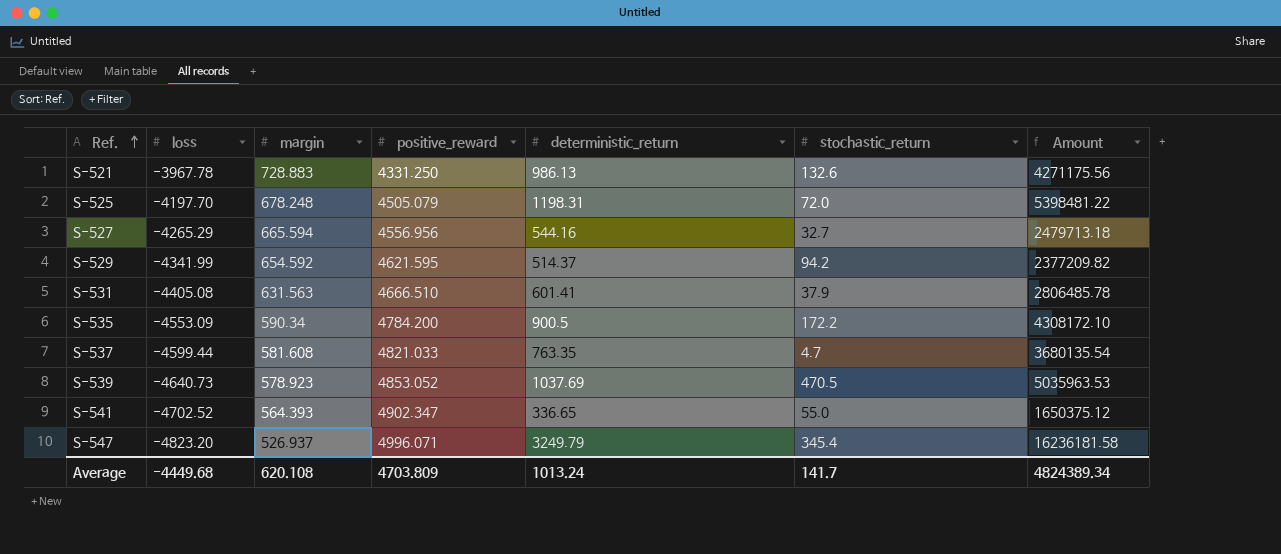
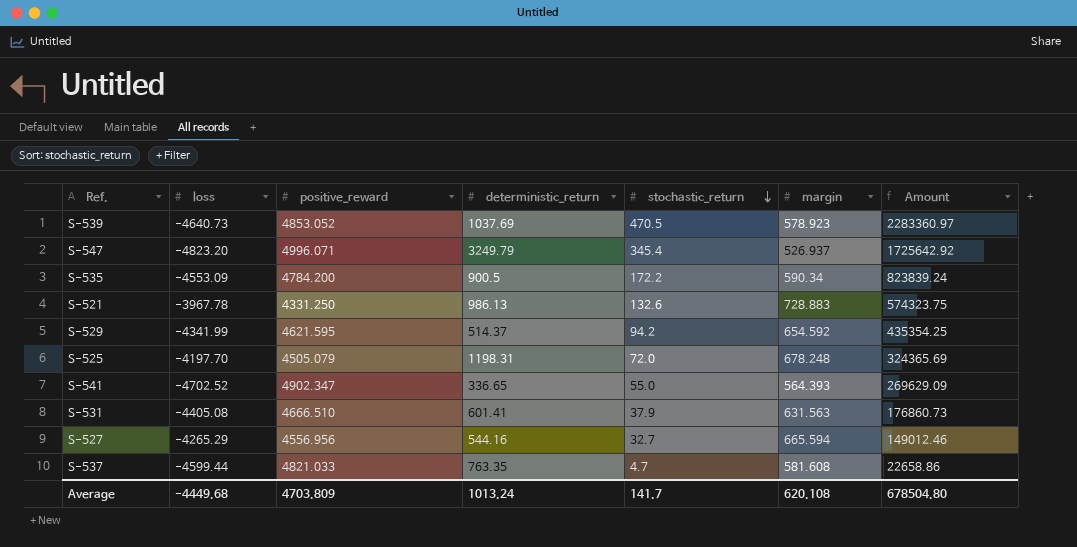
row order: Ref. ascending -> stochastic_return descending
column margin | position: 3 -> 6
column Amount | formula: [positive_reward] * [deterministic_return] -> [positive_reward] * [stochastic_return]
Average | Amount: 4824389.34 -> 678504.80

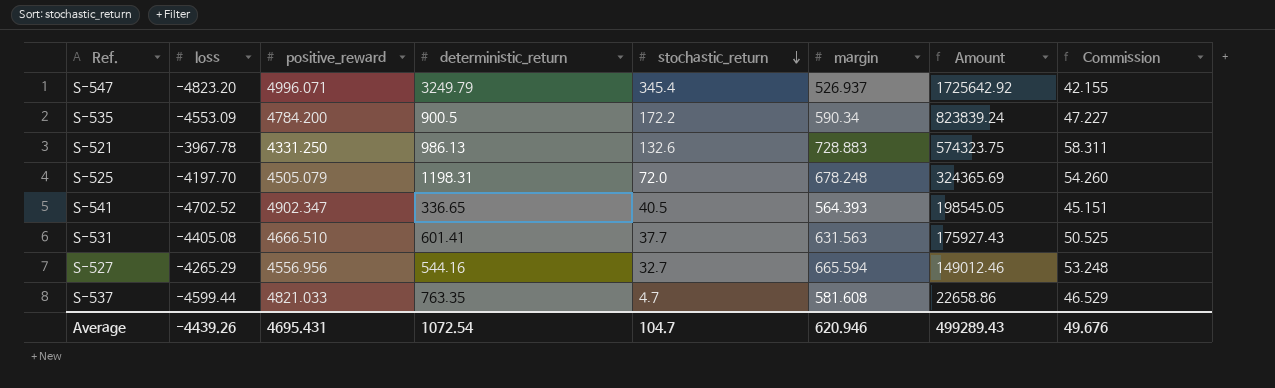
column Commission | formula: none -> [margin] * 0.08
row S-539: -4640.73 | 4853.052 | 1037.69 | 470.5 | 578.923 | 2283360.97 -> none
row S-529: -4341.99 | 4621.595 | 514.37 | 94.2 | 654.592 | 435354.25 -> none
S-541 | stochastic_return: 55.0 -> 40.5
S-541 | Amount: 269629.09 -> 198545.05
S-531 | stochastic_return: 37.9 -> 37.7
S-531 | Amount: 176860.73 -> 175927.43
Average | loss: -4449.68 -> -4439.26
Average | positive_reward: 4703.809 -> 4695.431
Average | deterministic_return: 1013.24 -> 1072.54
Average | stochastic_return: 141.7 -> 104.7
Average | margin: 620.108 -> 620.946
Average | Amount: 678504.80 -> 499289.43

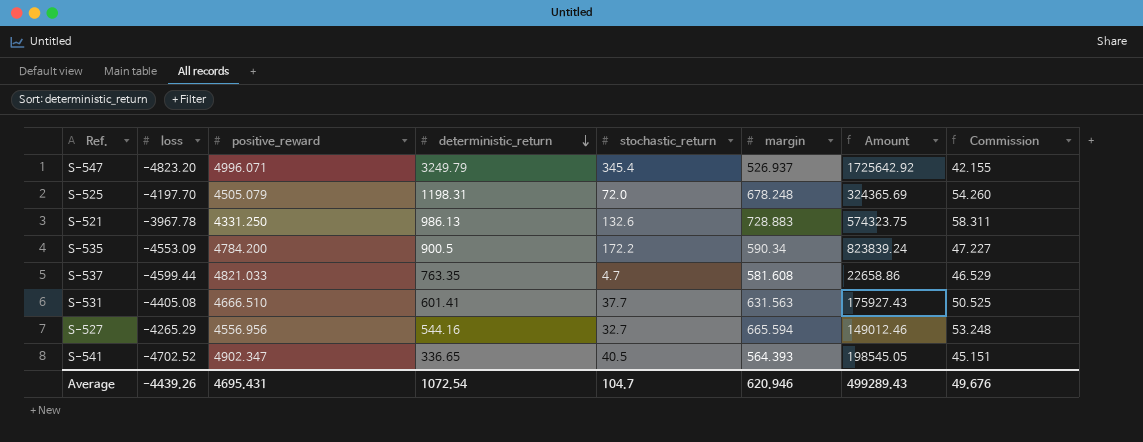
row order: stochastic_return descending -> deterministic_return descending

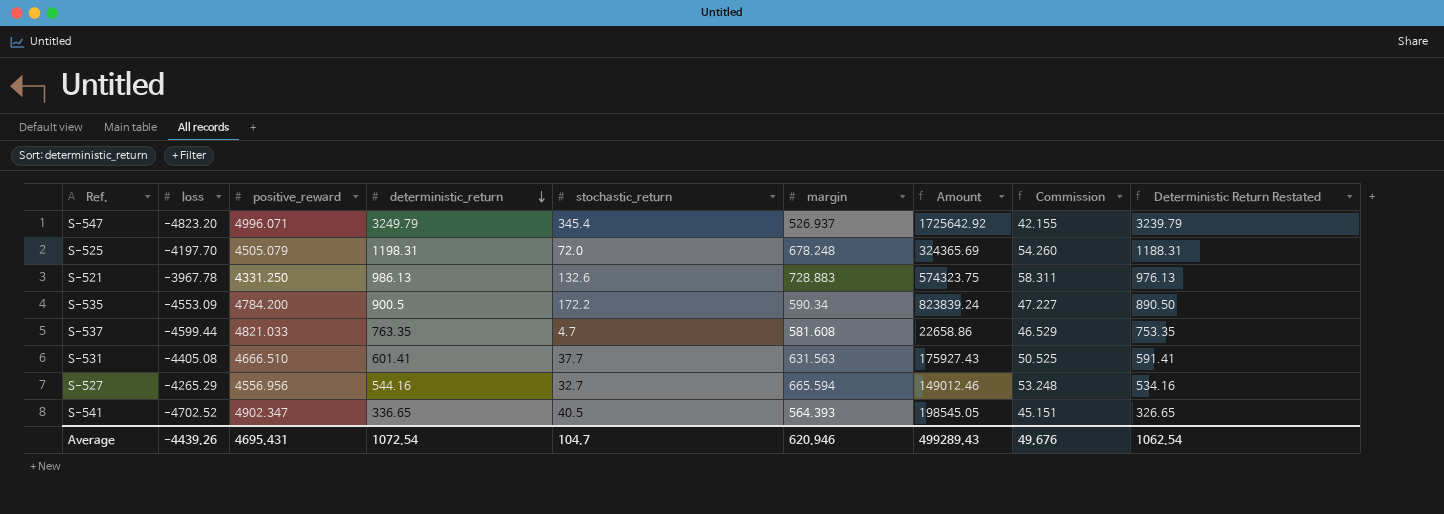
column Deterministic Return Restated | formula: none -> [deterministic_return] - 10

